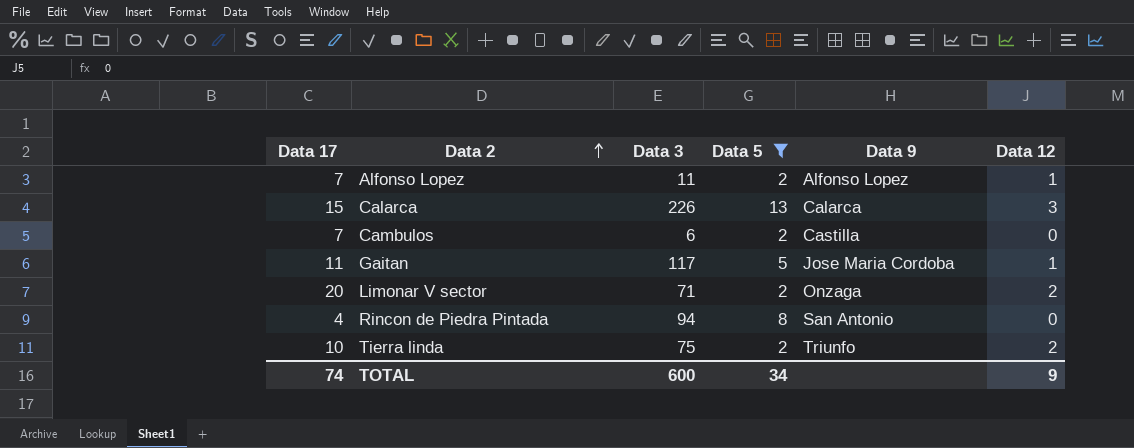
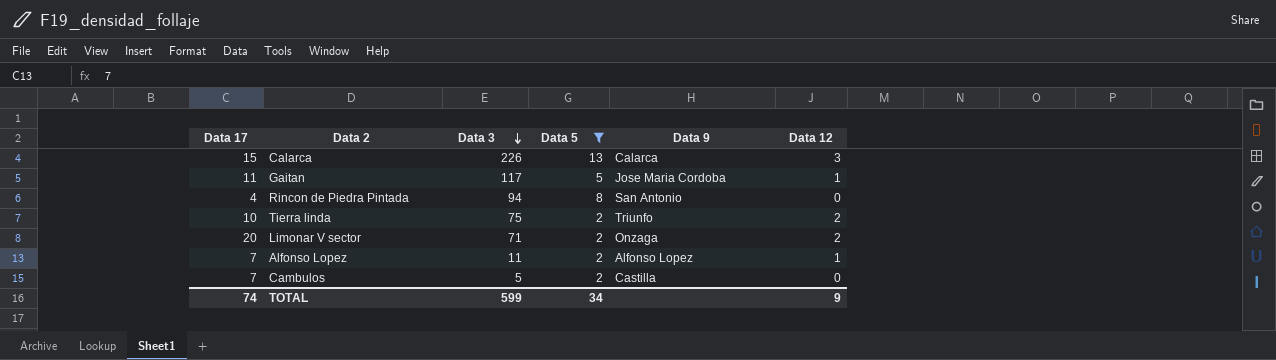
row order: Data 2 ascending -> Data 3 descending
Cambulos | Data 3: 6 -> 5
TOTAL | Data 3: 600 -> 599

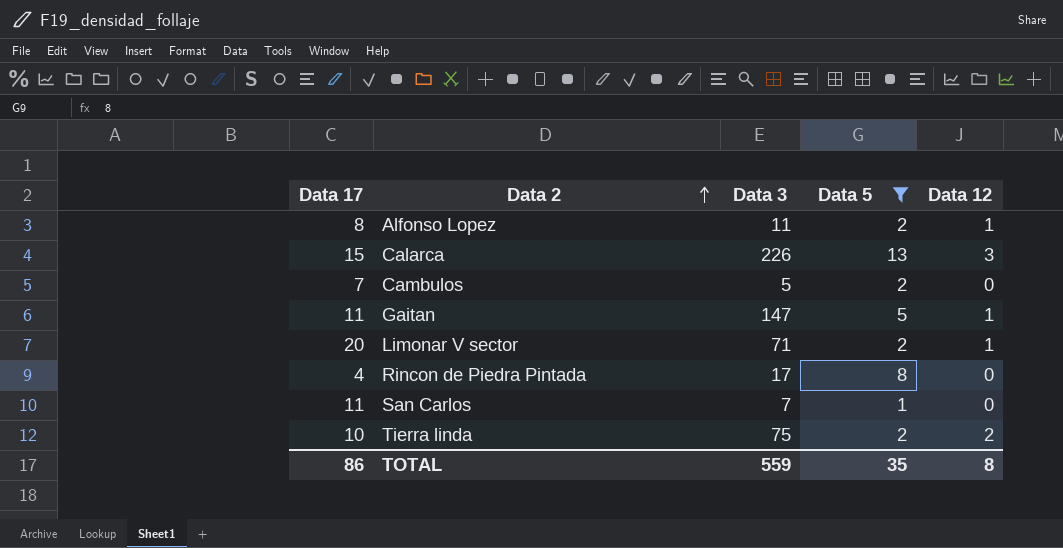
row order: Data 3 descending -> Data 2 ascending
column Data 9 | position: 5 -> none
Alfonso Lopez | Data 17: 7 -> 8
Gaitan | Data 3: 117 -> 147
Limonar V sector | Data 12: 2 -> 1
Rincon de Piedra Pintada | Data 3: 94 -> 17
row San Carlos: none -> 11 | 7 | 1 | 0
TOTAL | Data 17: 74 -> 86
TOTAL | Data 3: 599 -> 559
TOTAL | Data 5: 34 -> 35
TOTAL | Data 12: 9 -> 8

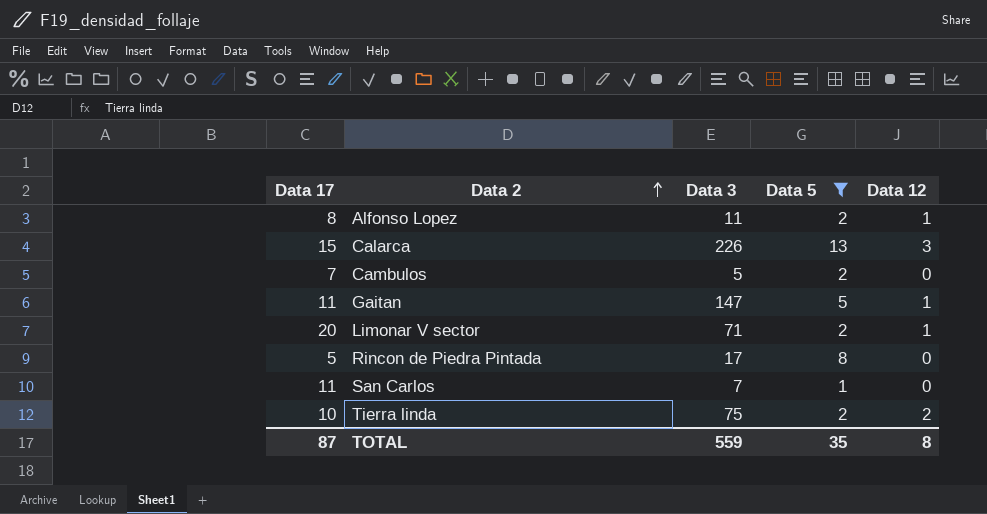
Rincon de Piedra Pintada | Data 17: 4 -> 5
TOTAL | Data 17: 86 -> 87

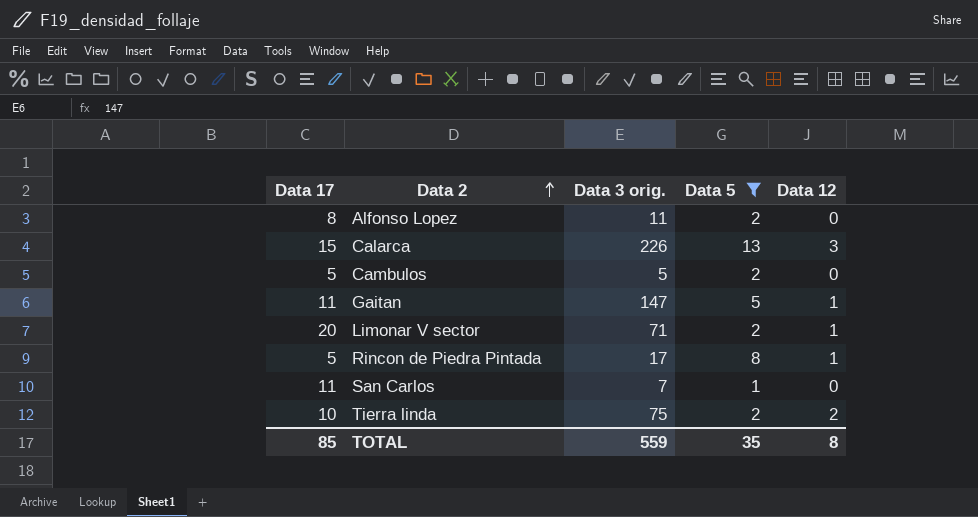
column name: Data 3 -> Data 3 orig.
Alfonso Lopez | Data 12: 1 -> 0
Cambulos | Data 17: 7 -> 5
Rincon de Piedra Pintada | Data 12: 0 -> 1
TOTAL | Data 17: 87 -> 85

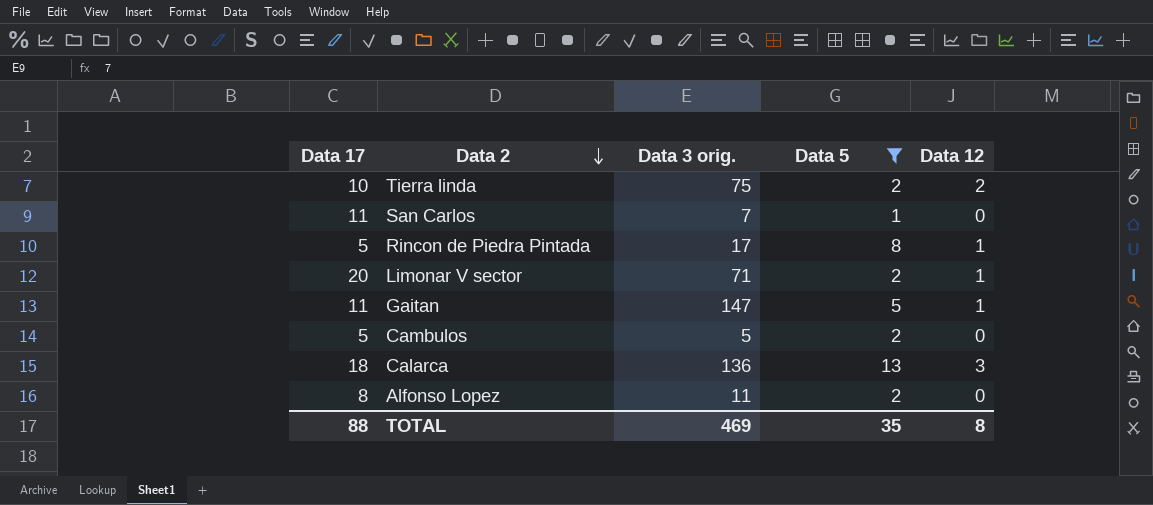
row order: Data 2 ascending -> Data 2 descending
Calarca | Data 17: 15 -> 18
Calarca | Data 3 orig.: 226 -> 136
TOTAL | Data 17: 85 -> 88
TOTAL | Data 3 orig.: 559 -> 469

